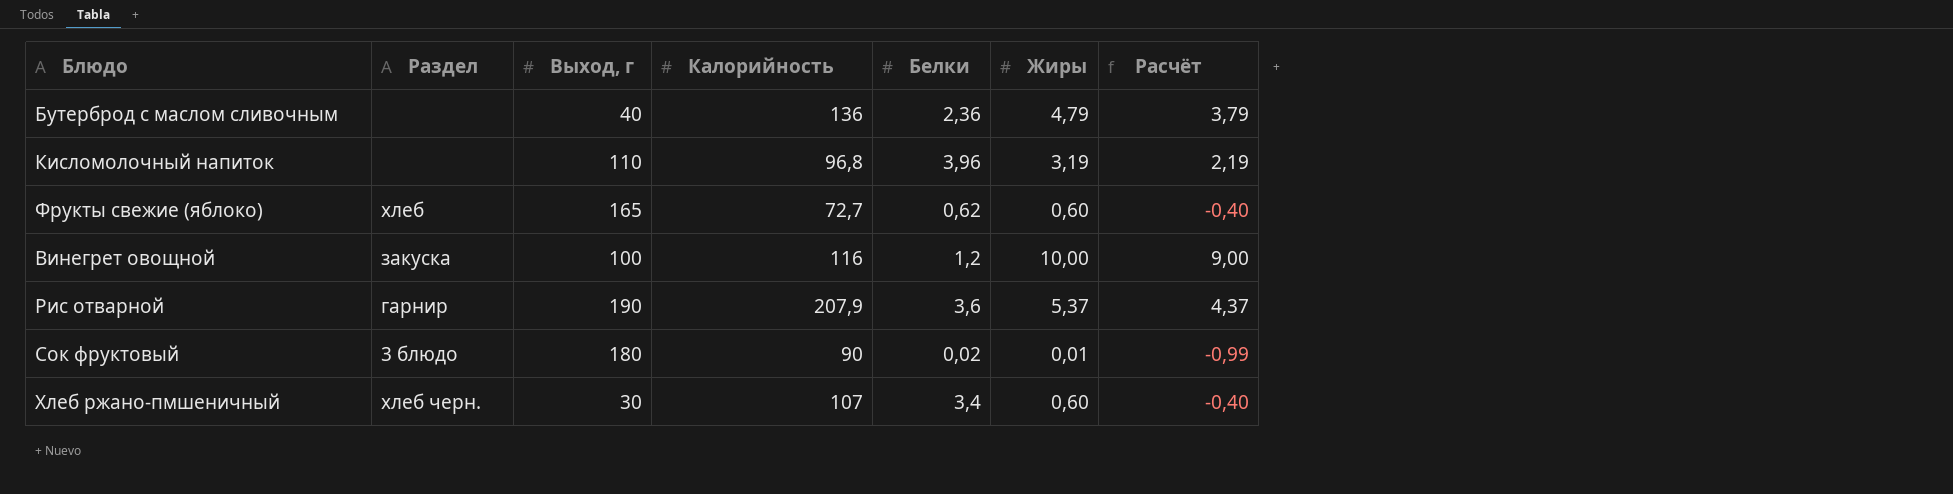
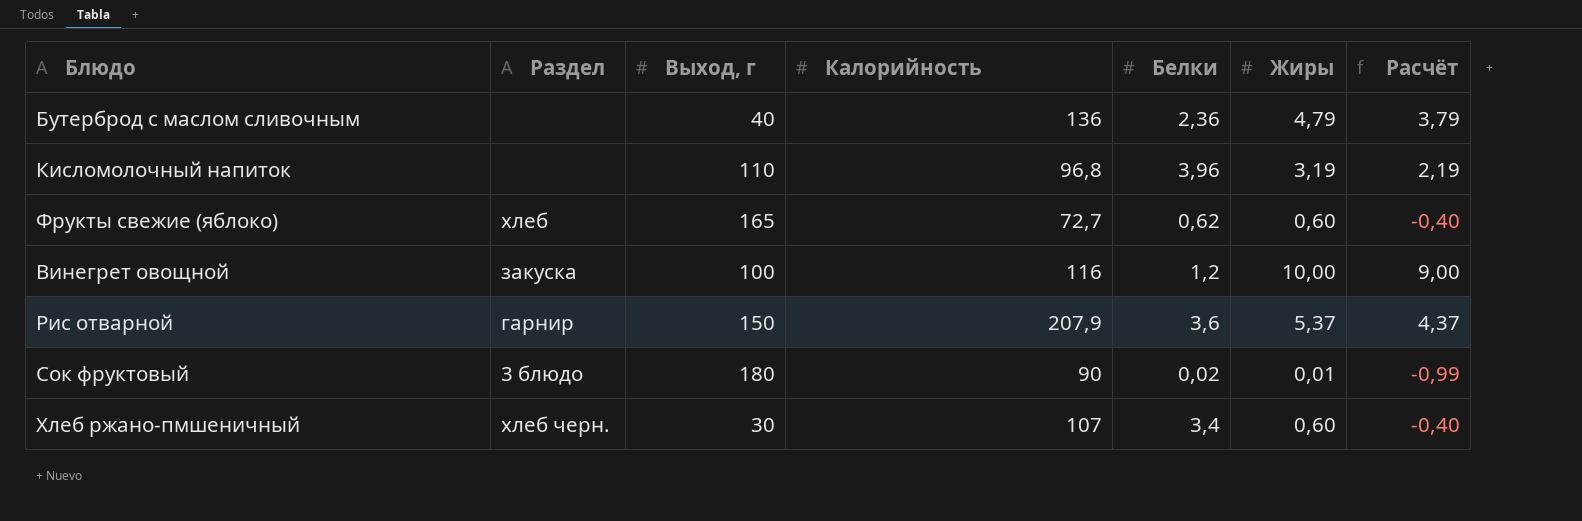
Рис отварной | Выход, г: 190 -> 150

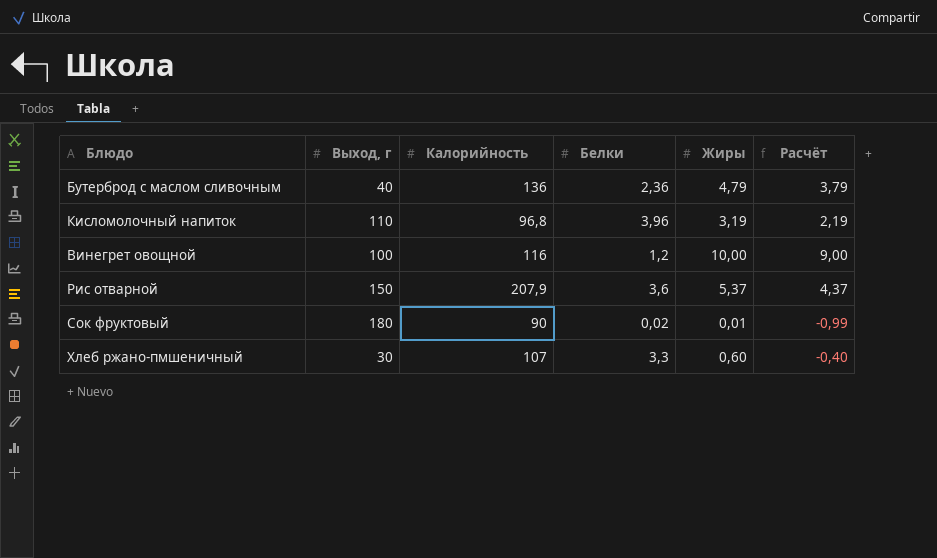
column Раздел | position: 2 -> none
row Фрукты свежие (яблоко): хлеб | 165 | 72,7 | 0,62 | 0,60 | -0,40 -> none
Хлеб ржано-пмшеничный | Белки: 3,4 -> 3,3

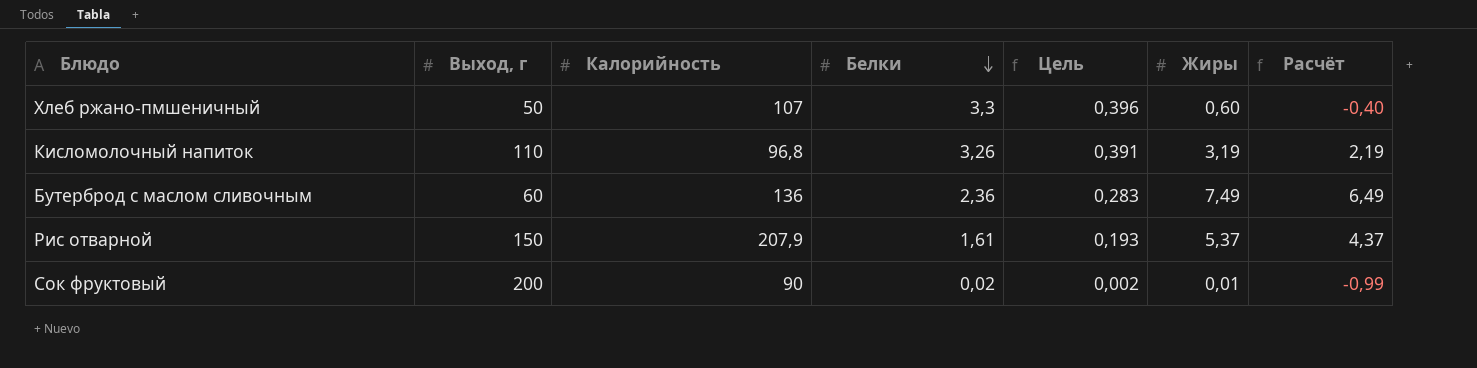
row order: none -> Белки descending
column Цель | formula: none -> [Белки] * 0,12
row Винегрет овощной: 100 | 116 | 1,2 | 10,00 | 9,00 -> none
Хлеб ржано-пмшеничный | Выход, г: 30 -> 50
Кисломолочный напиток | Белки: 3,96 -> 3,26
Бутерброд с маслом сливочным | Выход, г: 40 -> 60
Бутерброд с маслом сливочным | Жиры: 4,79 -> 7,49
Бутерброд с маслом сливочным | Расчёт: 3,79 -> 6,49
Рис отварной | Белки: 3,6 -> 1,61
Сок фруктовый | Выход, г: 180 -> 200

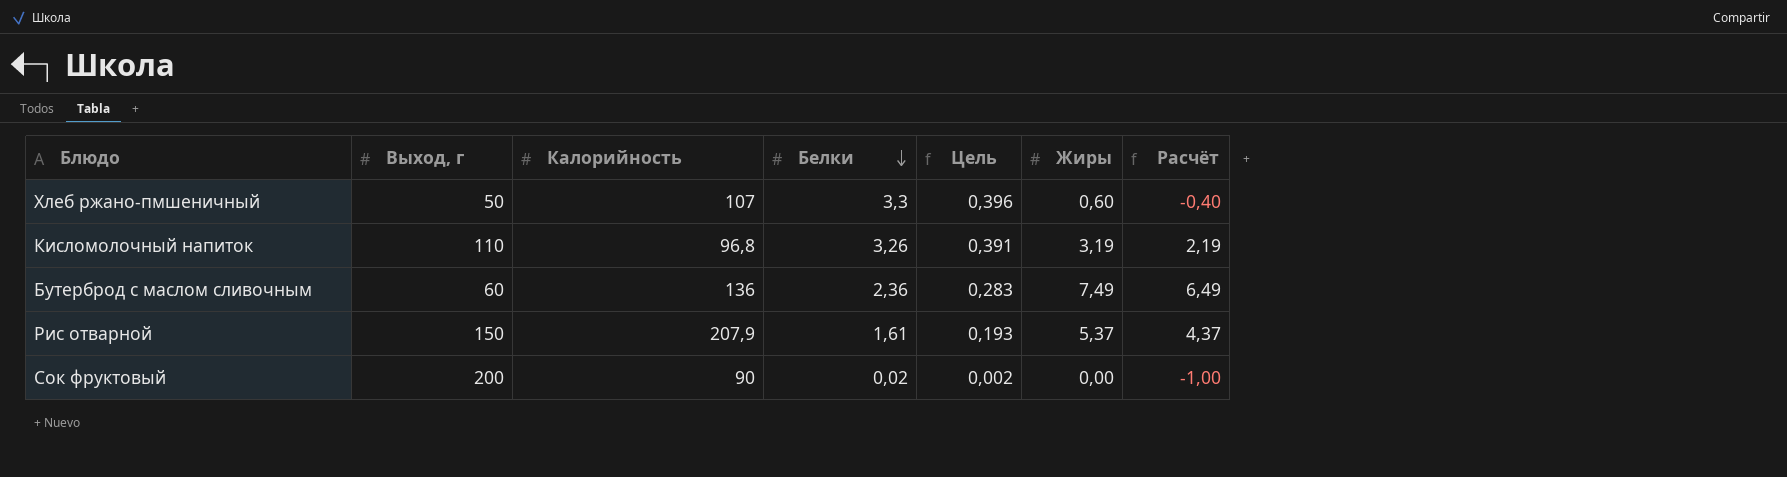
Сок фруктовый | Жиры: 0,01 -> 0,00
Сок фруктовый | Расчёт: -0,99 -> -1,00

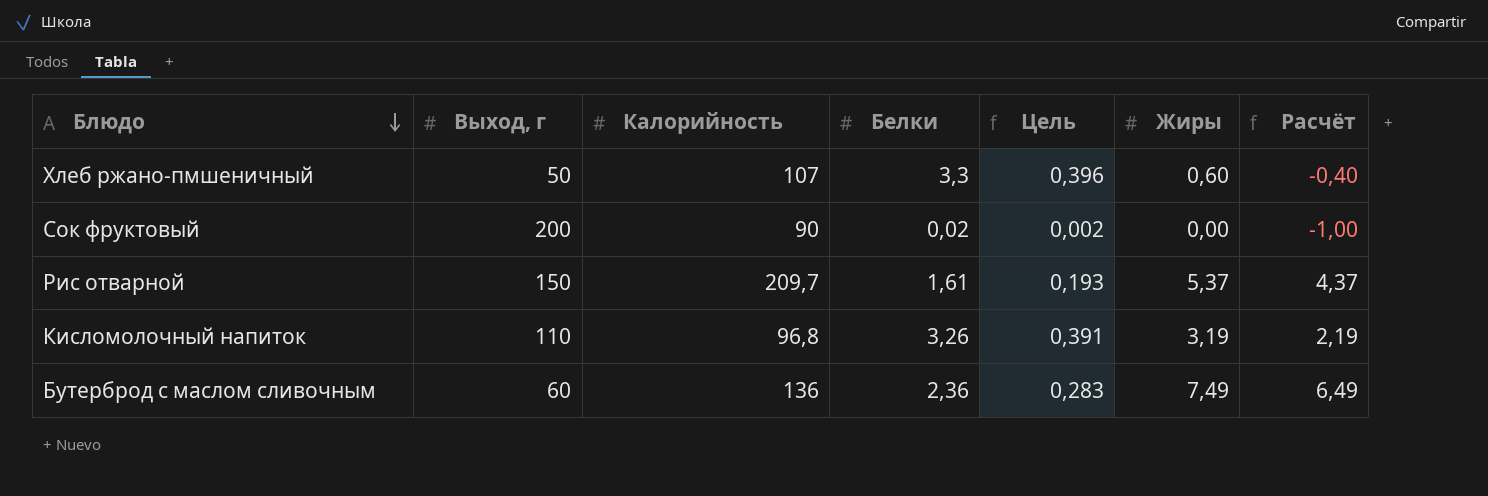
row order: Белки descending -> Блюдо descending
Рис отварной | Калорийность: 207,9 -> 209,7

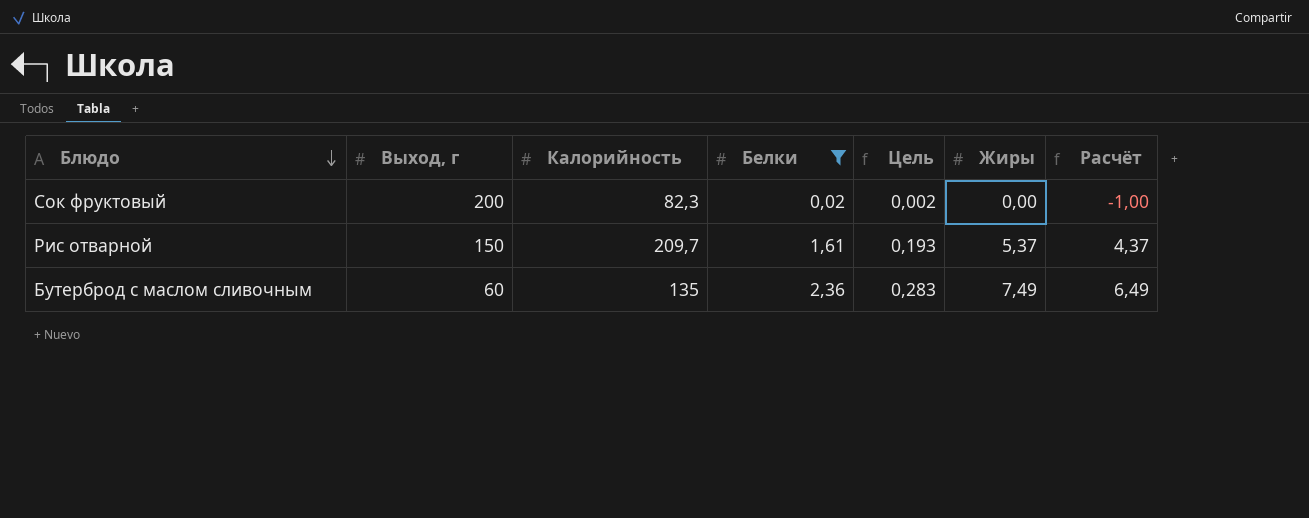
filter: none -> Белки <= 2,36
Сок фруктовый | Калорийность: 90 -> 82,3
Бутерброд с маслом сливочным | Калорийность: 136 -> 135

